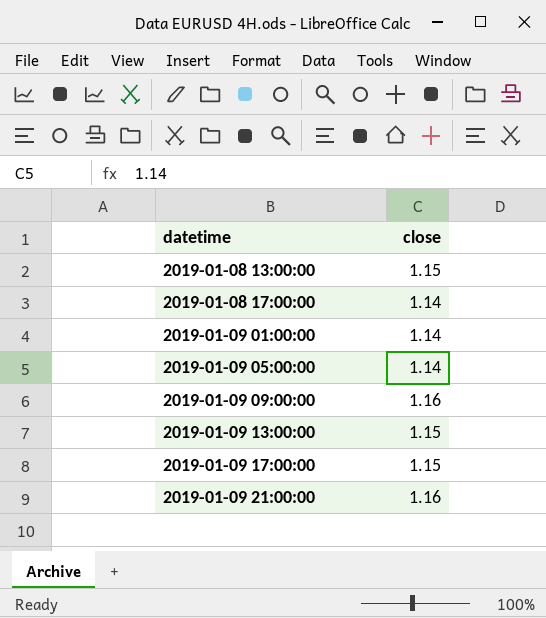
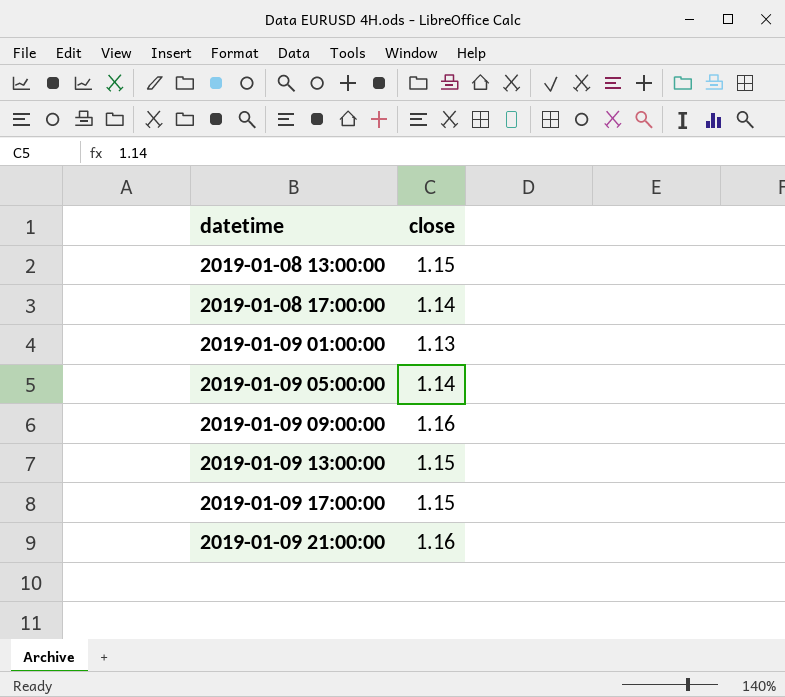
2019-01-09 01:00:00 | close: 1.14 -> 1.13

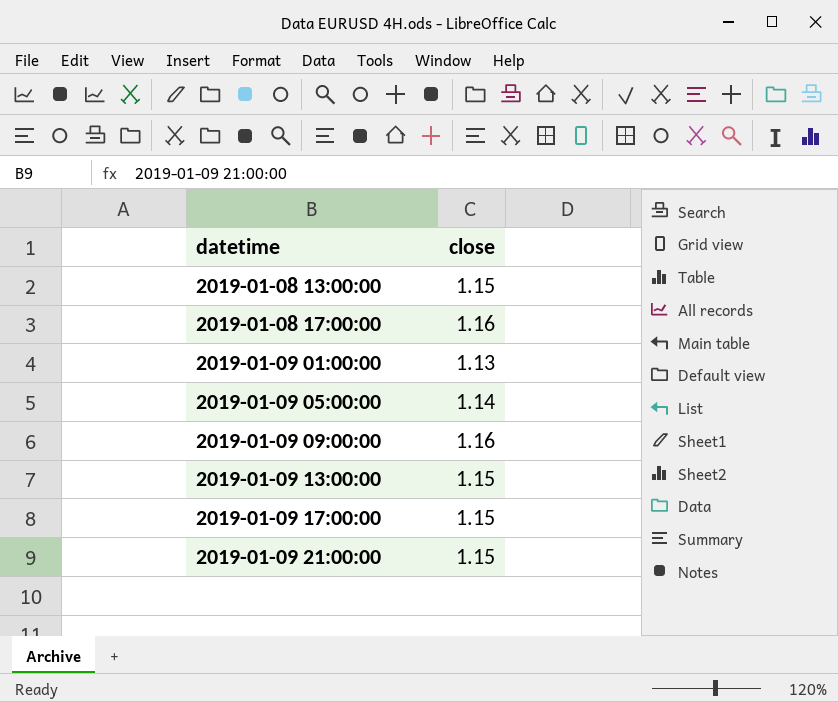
2019-01-08 17:00:00 | close: 1.14 -> 1.16
2019-01-09 21:00:00 | close: 1.16 -> 1.15

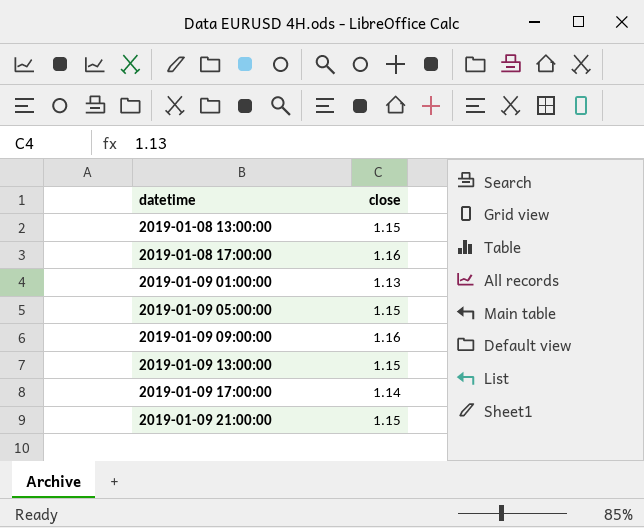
2019-01-09 05:00:00 | close: 1.14 -> 1.15
2019-01-09 17:00:00 | close: 1.15 -> 1.14

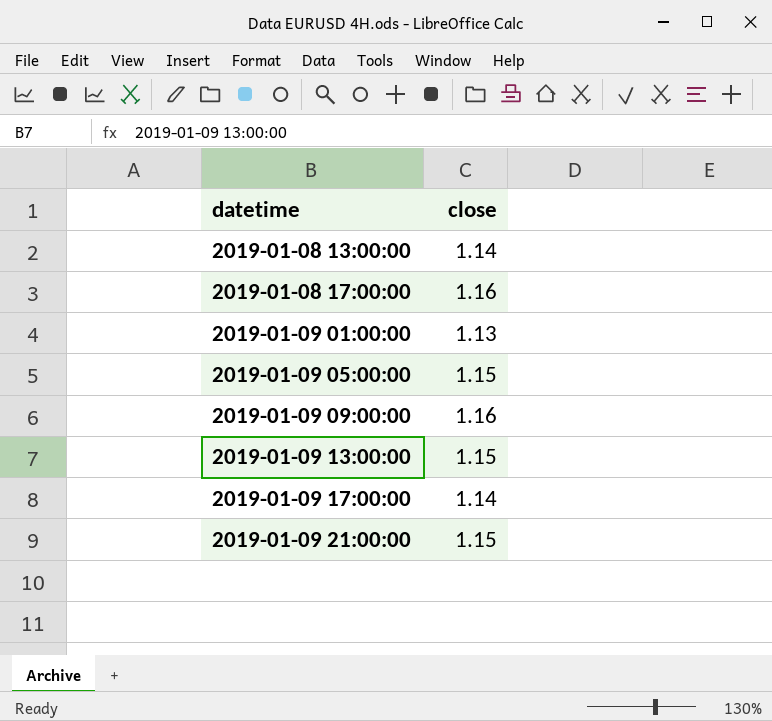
2019-01-08 13:00:00 | close: 1.15 -> 1.14

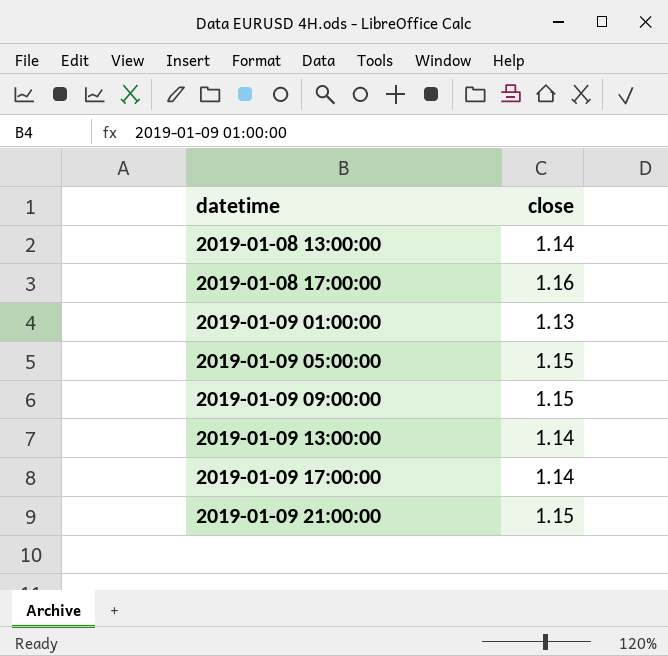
2019-01-09 09:00:00 | close: 1.16 -> 1.15
2019-01-09 13:00:00 | close: 1.15 -> 1.14

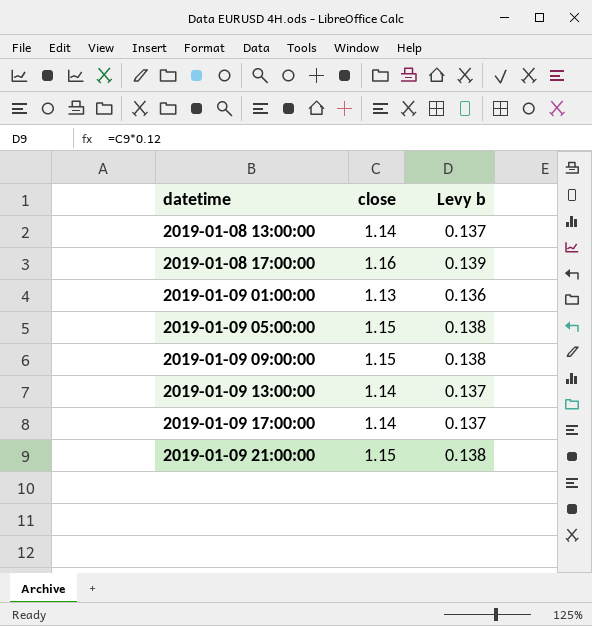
column Levy b | formula: none -> [close] * 0.12

